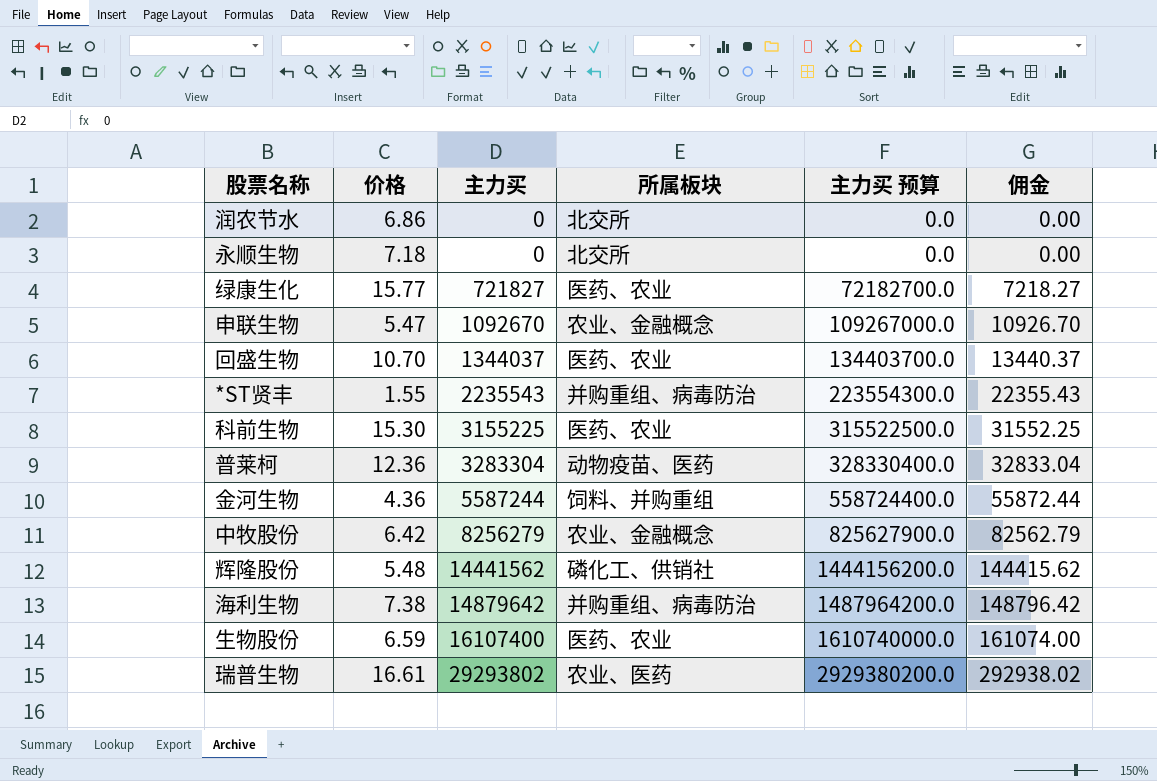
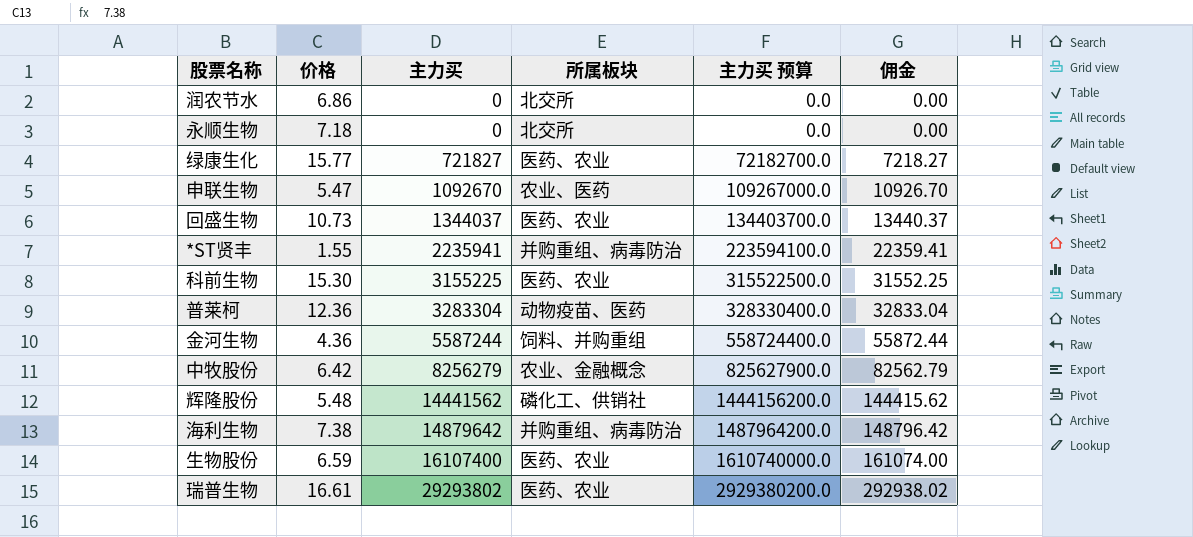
申联生物 | 所属板块: 农业、金融概念 -> 农业、医药
回盛生物 | 价格: 10.70 -> 10.73
*ST贤丰 | 主力买: 2235543 -> 2235941
*ST贤丰 | 主力买 预算: 223554300.0 -> 223594100.0
*ST贤丰 | 佣金: 22355.43 -> 22359.41
瑞普生物 | 所属板块: 农业、医药 -> 医药、农业

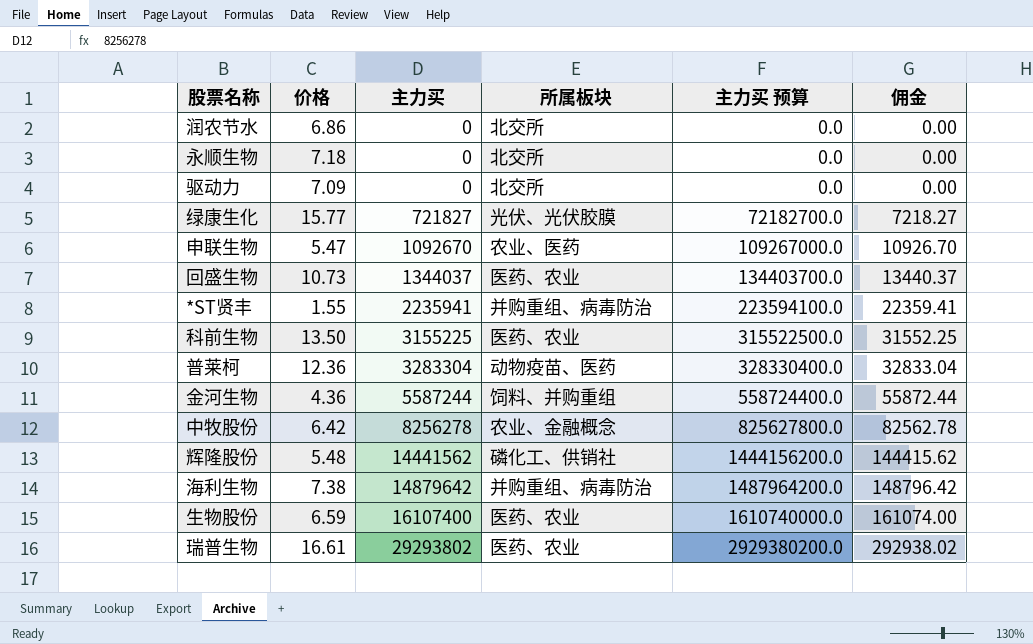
row 驱动力: none -> 7.09 | 0 | 北交所 | 0.0 | 0.00
绿康生化 | 所属板块: 医药、农业 -> 光伏、光伏胶膜
科前生物 | 价格: 15.30 -> 13.50
中牧股份 | 主力买: 8256279 -> 8256278
中牧股份 | 主力买 预算: 825627900.0 -> 825627800.0
中牧股份 | 佣金: 82562.79 -> 82562.78

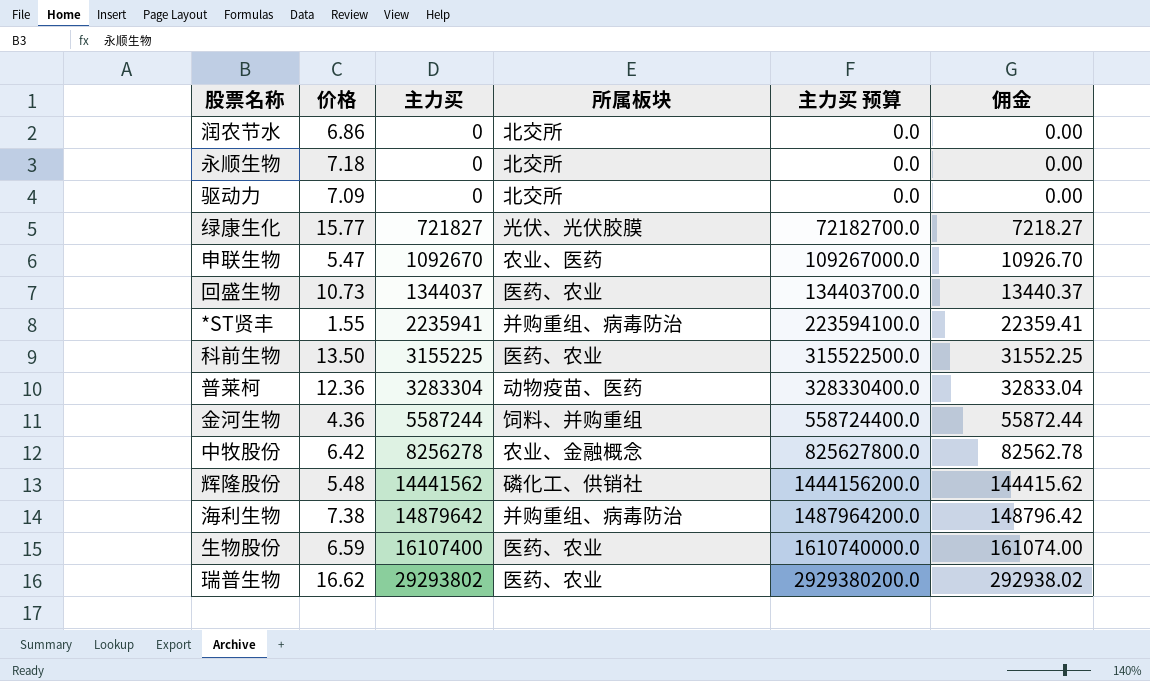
瑞普生物 | 价格: 16.61 -> 16.62

